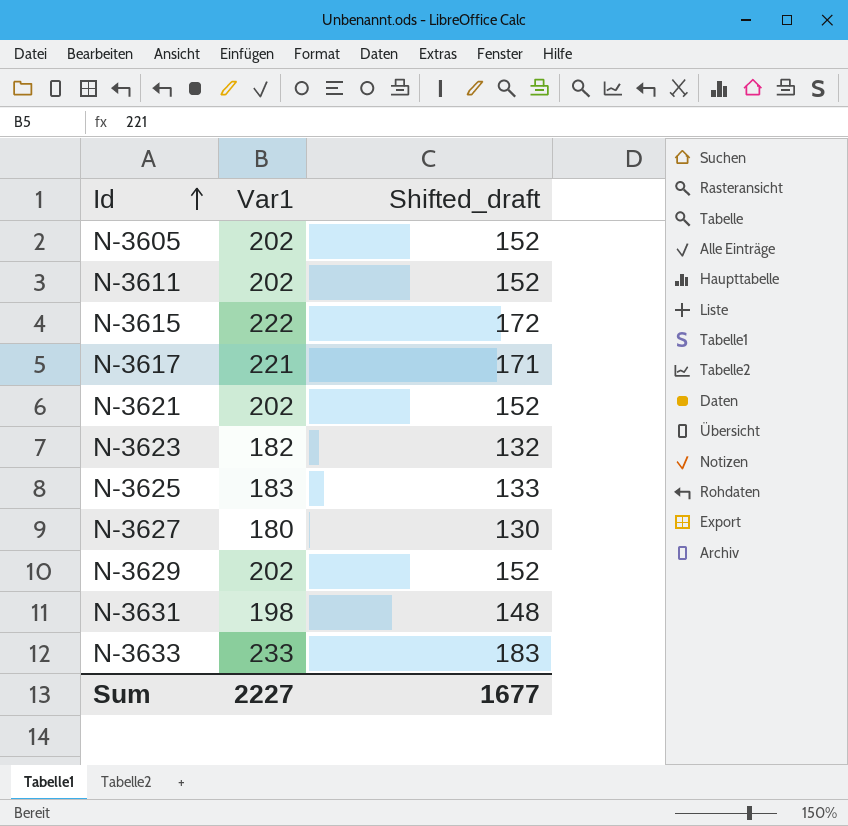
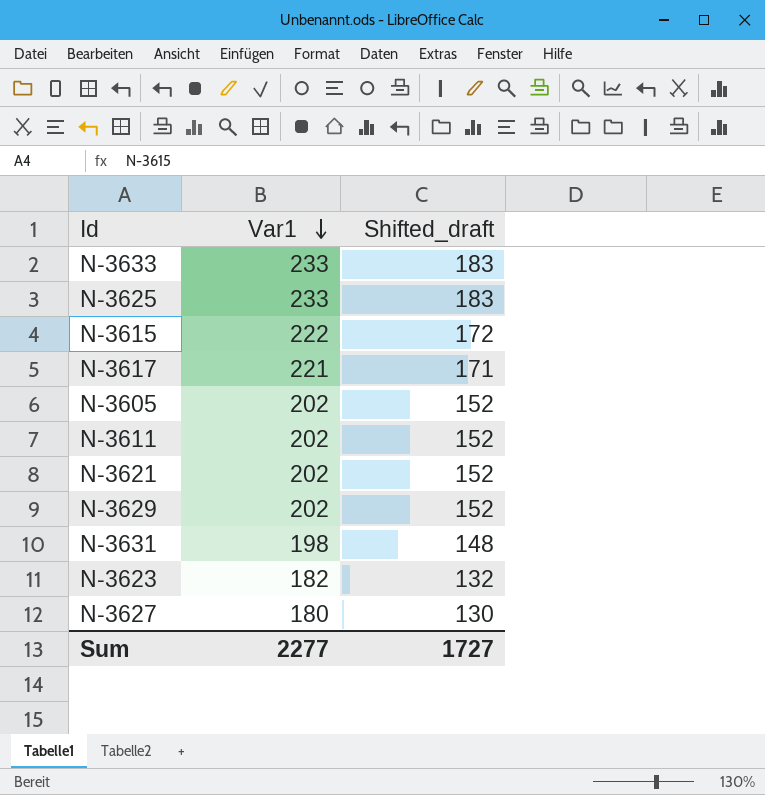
row order: Id ascending -> Var1 descending
N-3625 | Var1: 183 -> 233
N-3625 | Shifted_draft: 133 -> 183
Sum | Var1: 2227 -> 2277
Sum | Shifted_draft: 1677 -> 1727

